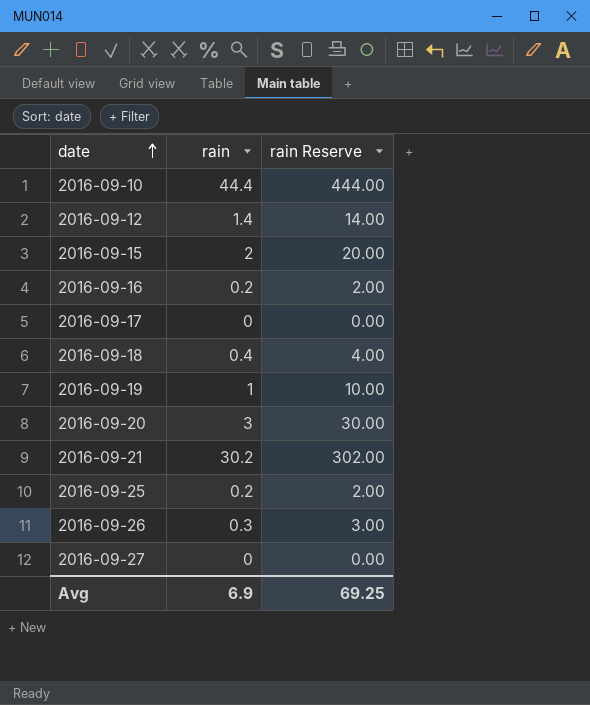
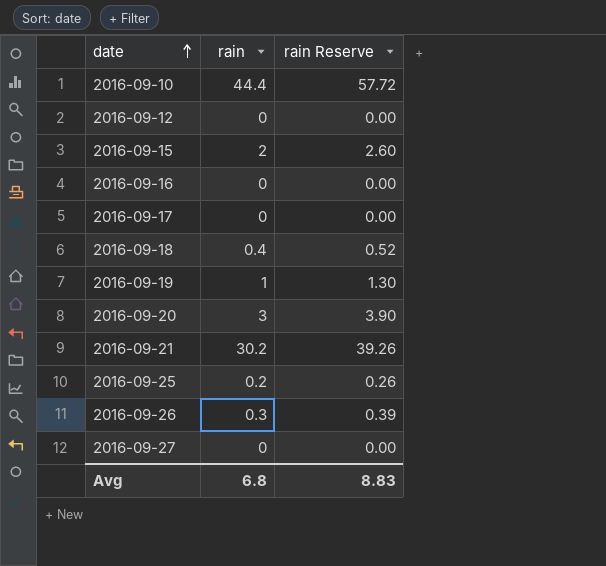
column rain Reserve | formula: [rain] * 10 -> [rain] * 1.3
2016-09-12 | rain: 1.4 -> 0
2016-09-16 | rain: 0.2 -> 0
Avg | rain: 6.9 -> 6.8
Avg | rain Reserve: 69.25 -> 8.83

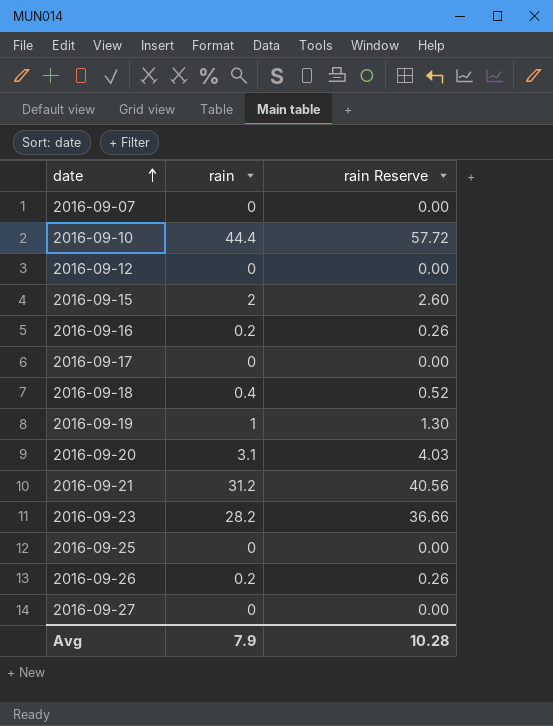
row 2016-09-07: none -> 0 | 0.00
2016-09-16 | rain: 0 -> 0.2
2016-09-16 | rain Reserve: 0.00 -> 0.26
2016-09-20 | rain: 3 -> 3.1
2016-09-20 | rain Reserve: 3.90 -> 4.03
2016-09-21 | rain: 30.2 -> 31.2
2016-09-21 | rain Reserve: 39.26 -> 40.56
row 2016-09-23: none -> 28.2 | 36.66
2016-09-25 | rain: 0.2 -> 0
2016-09-25 | rain Reserve: 0.26 -> 0.00
2016-09-26 | rain: 0.3 -> 0.2
2016-09-26 | rain Reserve: 0.39 -> 0.26
Avg | rain: 6.8 -> 7.9
Avg | rain Reserve: 8.83 -> 10.28

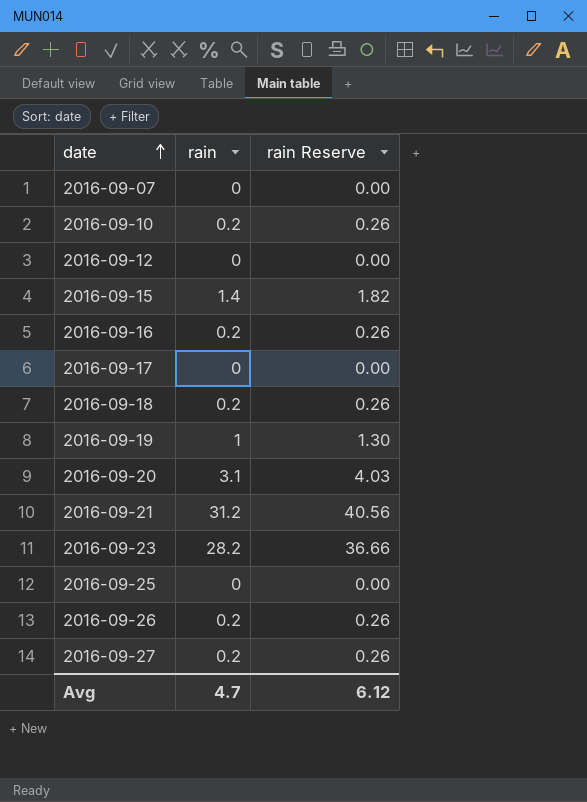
2016-09-10 | rain: 44.4 -> 0.2
2016-09-10 | rain Reserve: 57.72 -> 0.26
2016-09-15 | rain: 2 -> 1.4
2016-09-15 | rain Reserve: 2.60 -> 1.82
2016-09-18 | rain: 0.4 -> 0.2
2016-09-18 | rain Reserve: 0.52 -> 0.26
2016-09-27 | rain: 0 -> 0.2
2016-09-27 | rain Reserve: 0.00 -> 0.26
Avg | rain: 7.9 -> 4.7
Avg | rain Reserve: 10.28 -> 6.12

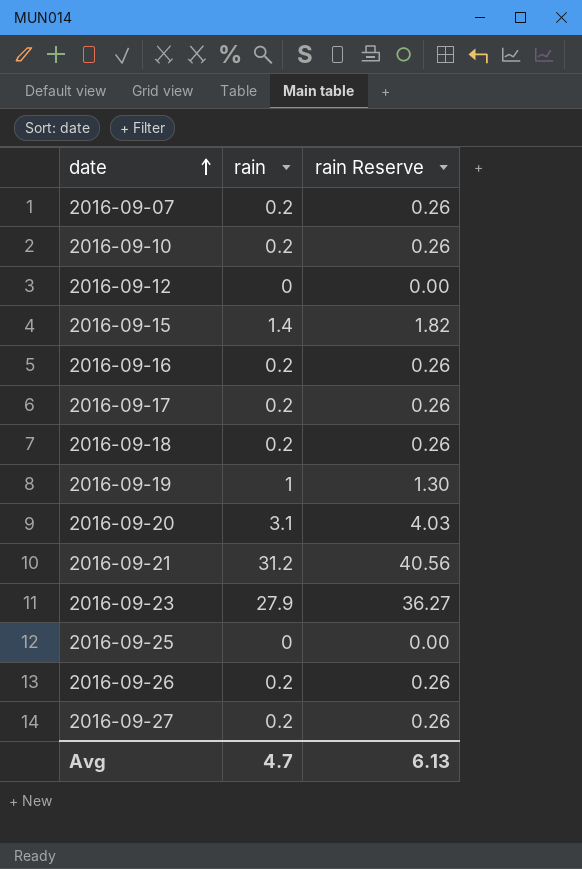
2016-09-07 | rain: 0 -> 0.2
2016-09-07 | rain Reserve: 0.00 -> 0.26
2016-09-17 | rain: 0 -> 0.2
2016-09-17 | rain Reserve: 0.00 -> 0.26
2016-09-23 | rain: 28.2 -> 27.9
2016-09-23 | rain Reserve: 36.66 -> 36.27
Avg | rain Reserve: 6.12 -> 6.13

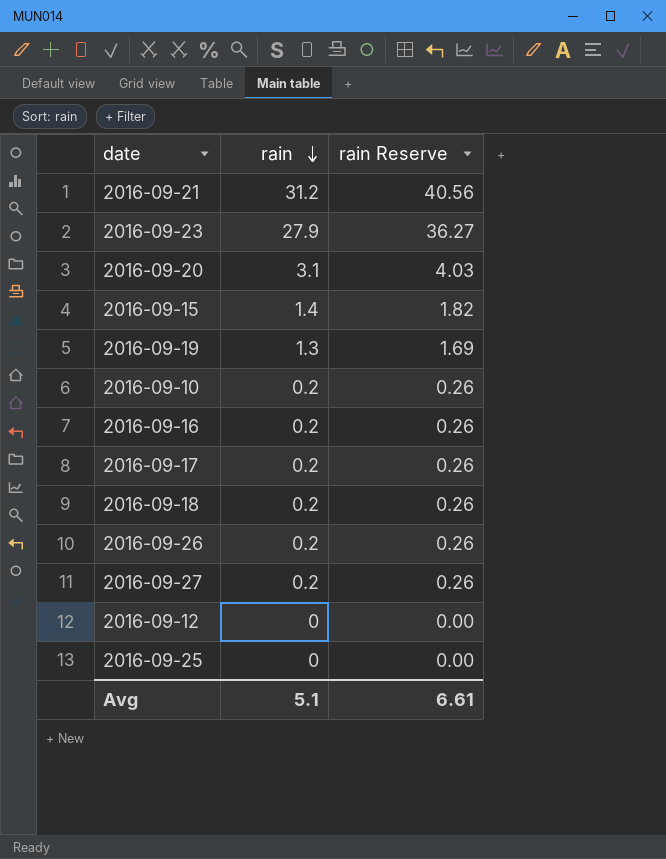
row order: date ascending -> rain descending
row 2016-09-07: 0.2 | 0.26 -> none
2016-09-19 | rain: 1 -> 1.3
2016-09-19 | rain Reserve: 1.30 -> 1.69
Avg | rain: 4.7 -> 5.1
Avg | rain Reserve: 6.13 -> 6.61

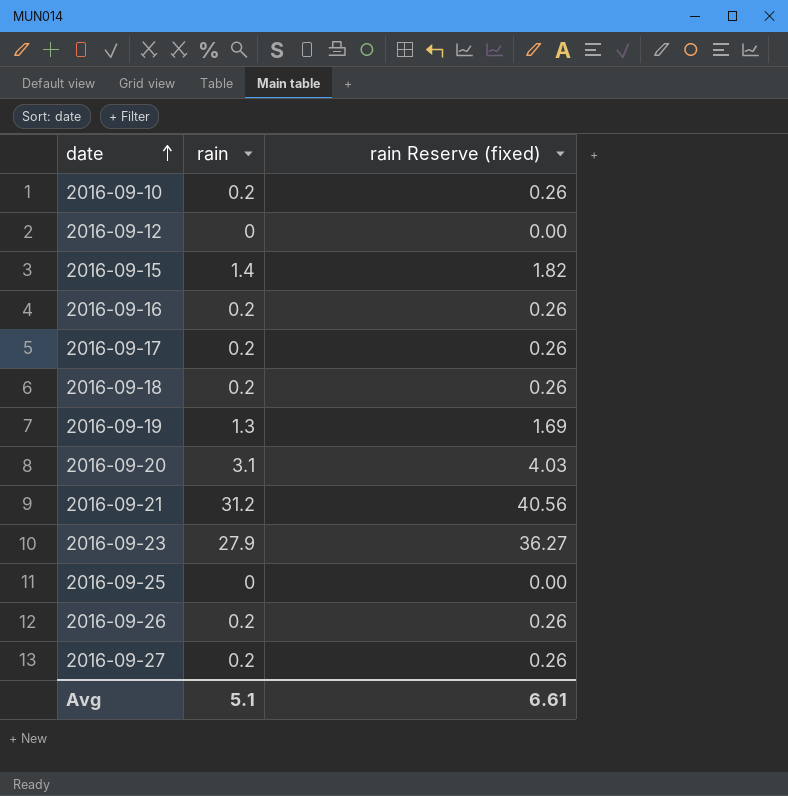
row order: rain descending -> date ascending
column name: rain Reserve -> rain Reserve (fixed)

